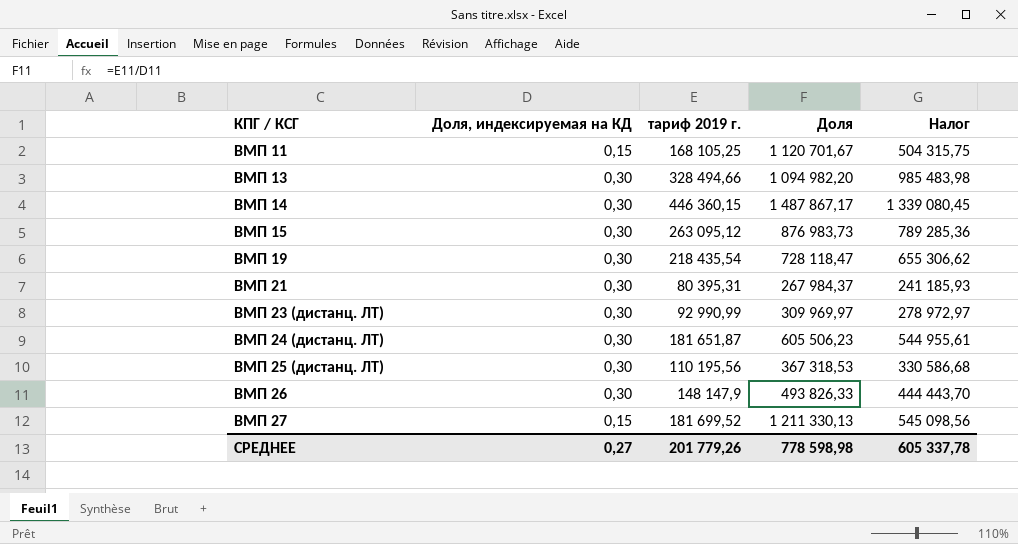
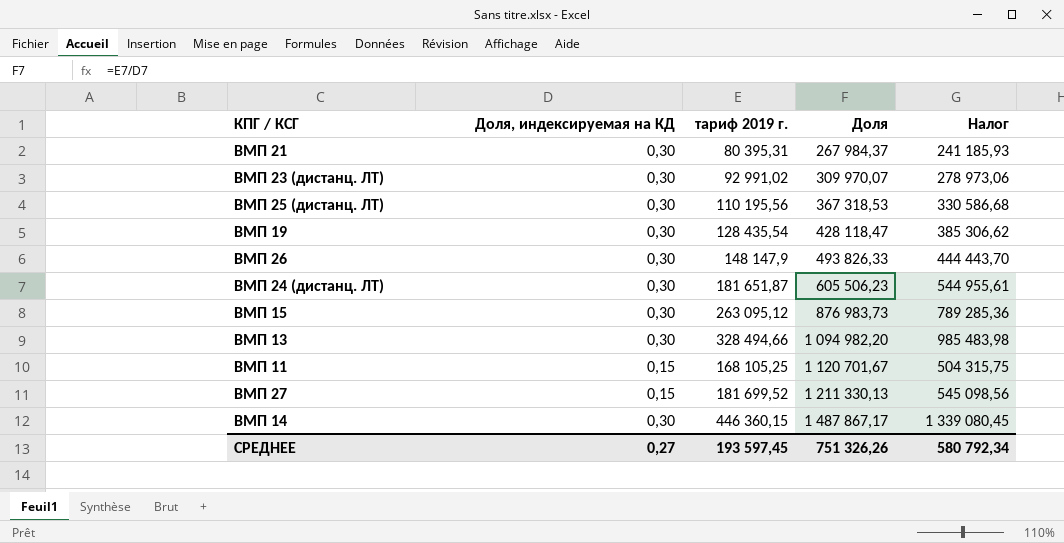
row order: КПГ / КСГ ascending -> Доля ascending
ВМП 23 (дистанц. ЛТ) | тариф 2019 г.: 92 990,99 -> 92 991,02
ВМП 23 (дистанц. ЛТ) | Доля: 309 969,97 -> 309 970,07
ВМП 23 (дистанц. ЛТ) | Налог: 278 972,97 -> 278 973,06
ВМП 19 | тариф 2019 г.: 218 435,54 -> 128 435,54
ВМП 19 | Доля: 728 118,47 -> 428 118,47
ВМП 19 | Налог: 655 306,62 -> 385 306,62
СРЕДНЕЕ | тариф 2019 г.: 201 779,26 -> 193 597,45
СРЕДНЕЕ | Доля: 778 598,98 -> 751 326,26
СРЕДНЕЕ | Налог: 605 337,78 -> 580 792,34

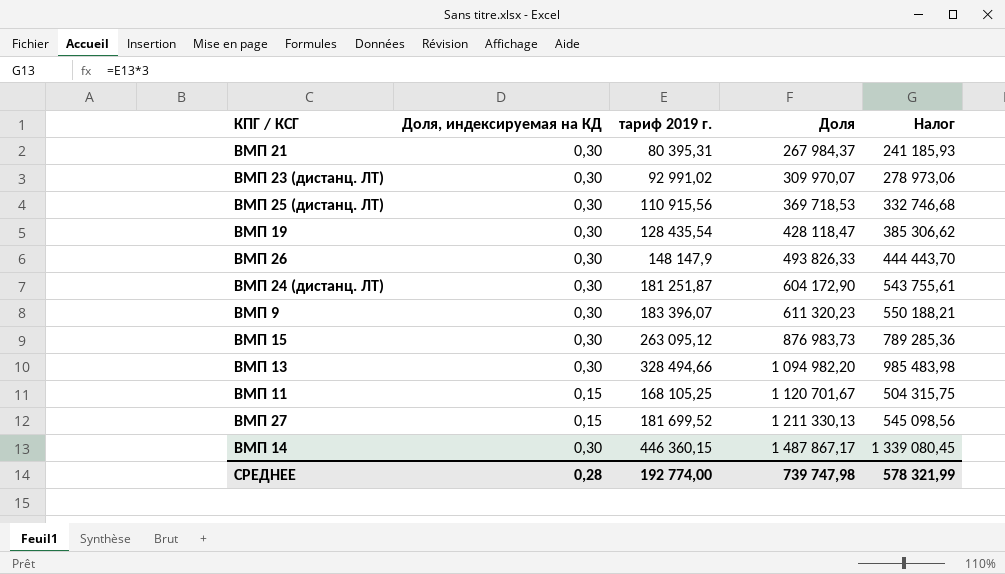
ВМП 25 (дистанц. ЛТ) | тариф 2019 г.: 110 195,56 -> 110 915,56
ВМП 25 (дистанц. ЛТ) | Доля: 367 318,53 -> 369 718,53
ВМП 25 (дистанц. ЛТ) | Налог: 330 586,68 -> 332 746,68
ВМП 24 (дистанц. ЛТ) | тариф 2019 г.: 181 651,87 -> 181 251,87
ВМП 24 (дистанц. ЛТ) | Доля: 605 506,23 -> 604 172,90
ВМП 24 (дистанц. ЛТ) | Налог: 544 955,61 -> 543 755,61
row ВМП 9: none -> 0,30 | 183 396,07 | 611 320,23 | 550 188,21
СРЕДНЕЕ | Доля, индексируемая на КД: 0,27 -> 0,28
СРЕДНЕЕ | тариф 2019 г.: 193 597,45 -> 192 774,00
СРЕДНЕЕ | Доля: 751 326,26 -> 739 747,98
СРЕДНЕЕ | Налог: 580 792,34 -> 578 321,99

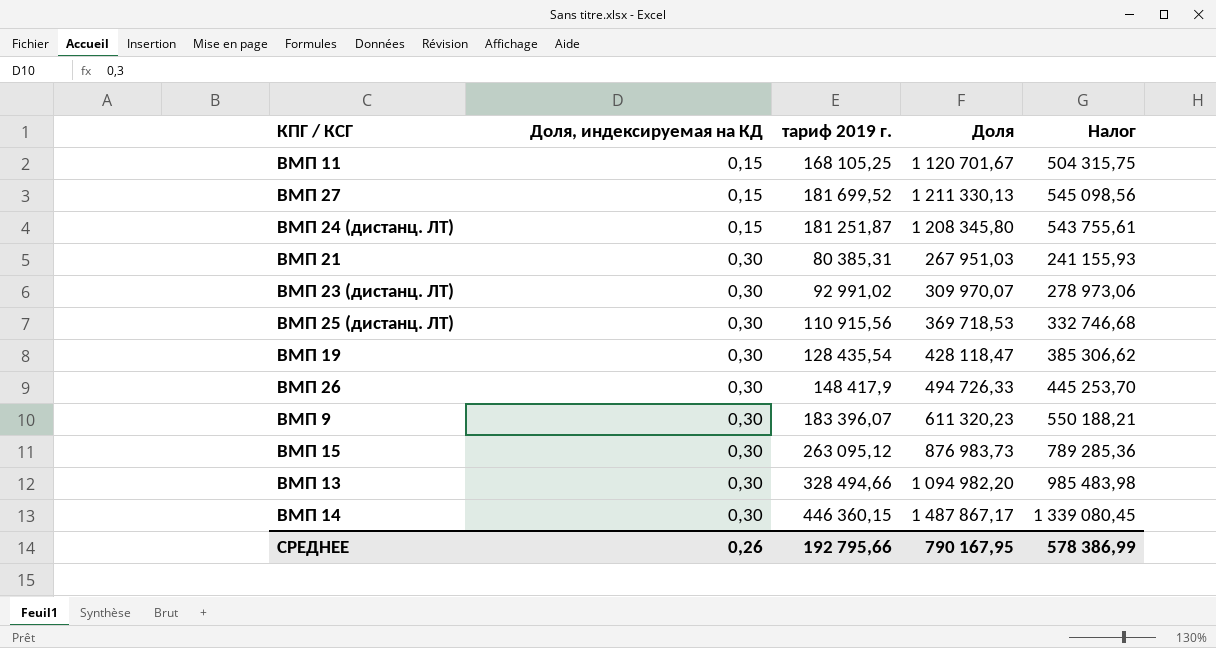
row order: Доля ascending -> Доля, индексируемая на КД ascending
ВМП 24 (дистанц. ЛТ) | Доля, индексируемая на КД: 0,30 -> 0,15
ВМП 24 (дистанц. ЛТ) | Доля: 604 172,90 -> 1 208 345,80
ВМП 21 | тариф 2019 г.: 80 395,31 -> 80 385,31
ВМП 21 | Доля: 267 984,37 -> 267 951,03
ВМП 21 | Налог: 241 185,93 -> 241 155,93
ВМП 26 | тариф 2019 г.: 148 147,9 -> 148 417,9
ВМП 26 | Доля: 493 826,33 -> 494 726,33
ВМП 26 | Налог: 444 443,70 -> 445 253,70
СРЕДНЕЕ | Доля, индексируемая на КД: 0,28 -> 0,26
СРЕДНЕЕ | тариф 2019 г.: 192 774,00 -> 192 795,66
СРЕДНЕЕ | Доля: 739 747,98 -> 790 167,95
СРЕДНЕЕ | Налог: 578 321,99 -> 578 386,99

